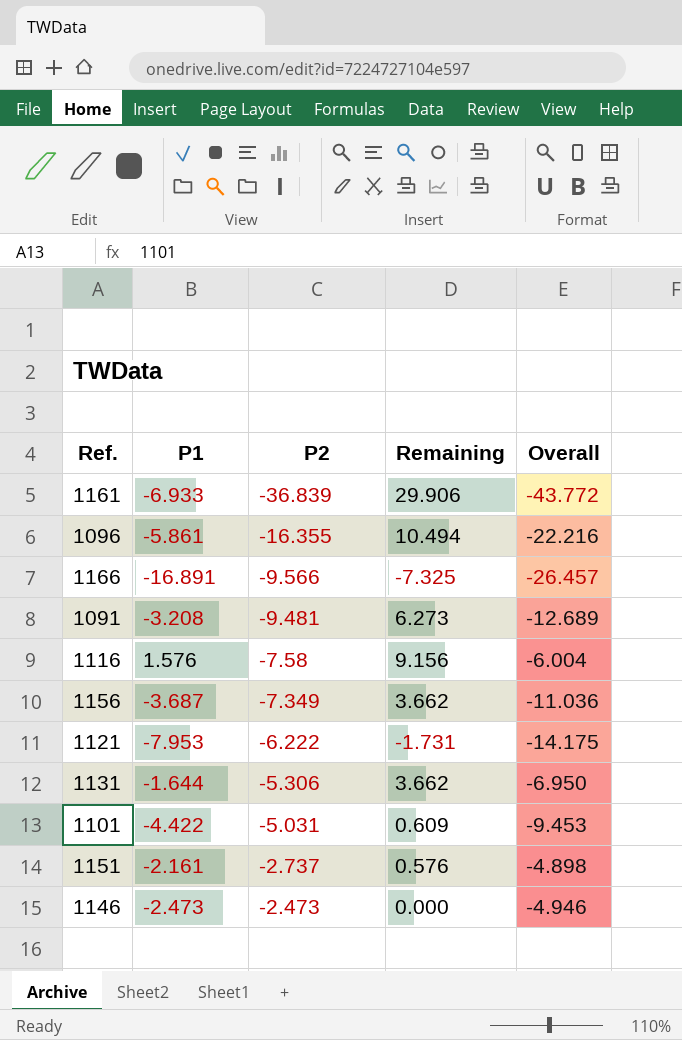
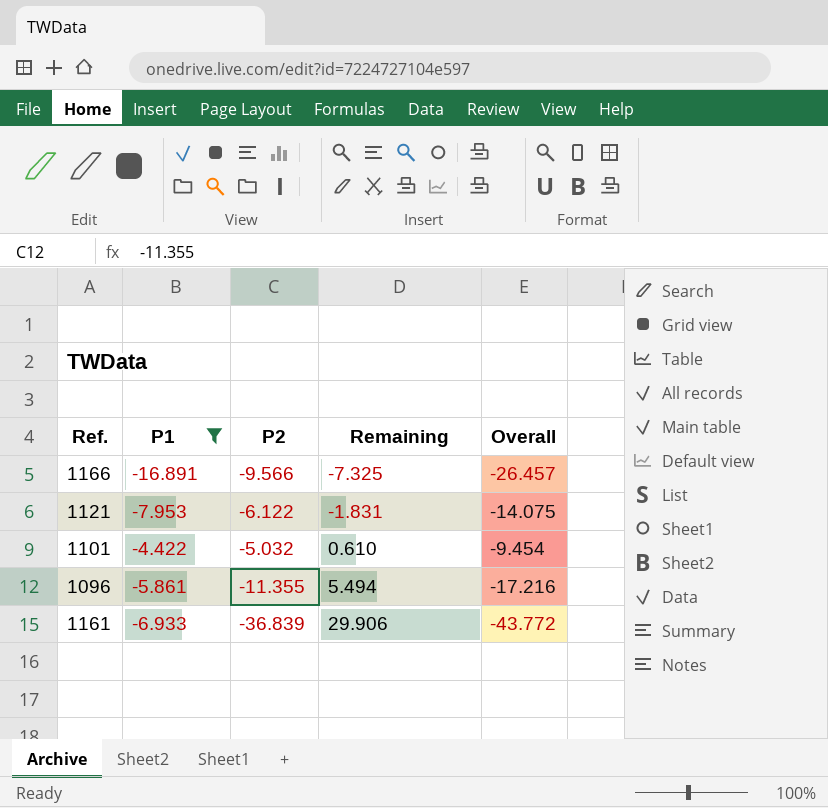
filter: none -> P1 <= -4.422
row order: P2 ascending -> Remaining ascending
1121 | P2: -6.222 -> -6.122
1121 | Remaining: -1.731 -> -1.831
1121 | Overall: -14.175 -> -14.075
1101 | P2: -5.031 -> -5.032
1101 | Remaining: 0.609 -> 0.610
1101 | Overall: -9.453 -> -9.454
1096 | P2: -16.355 -> -11.355
1096 | Remaining: 10.494 -> 5.494
1096 | Overall: -22.216 -> -17.216

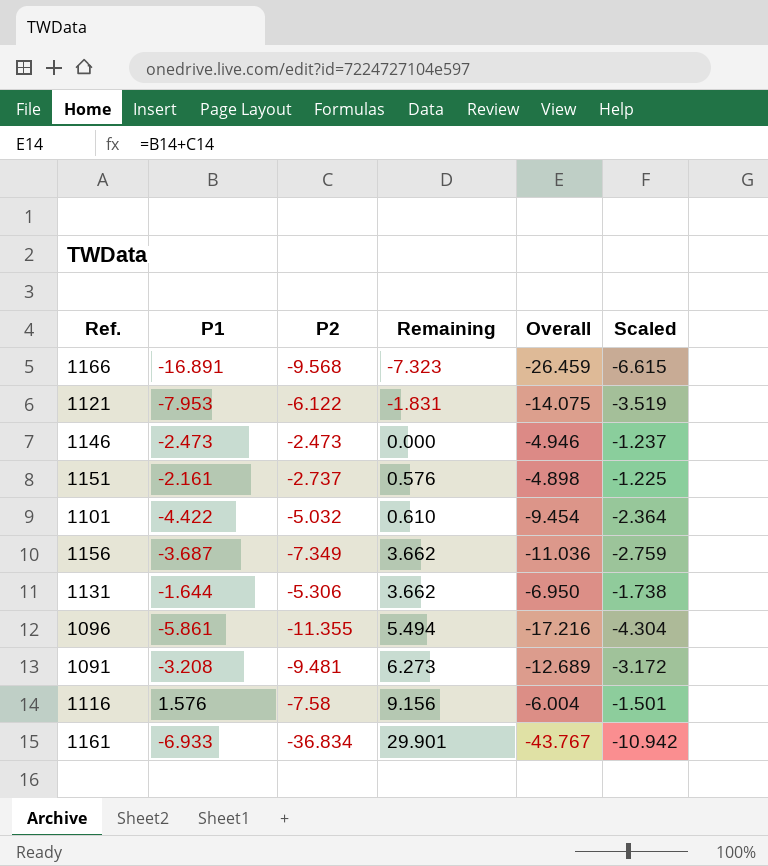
filter: P1 <= -4.422 -> none
column Scaled | formula: none -> [Overall] * 0.25
1166 | P2: -9.566 -> -9.568
1166 | Remaining: -7.325 -> -7.323
1166 | Overall: -26.457 -> -26.459
1161 | P2: -36.839 -> -36.834
1161 | Remaining: 29.906 -> 29.901
1161 | Overall: -43.772 -> -43.767

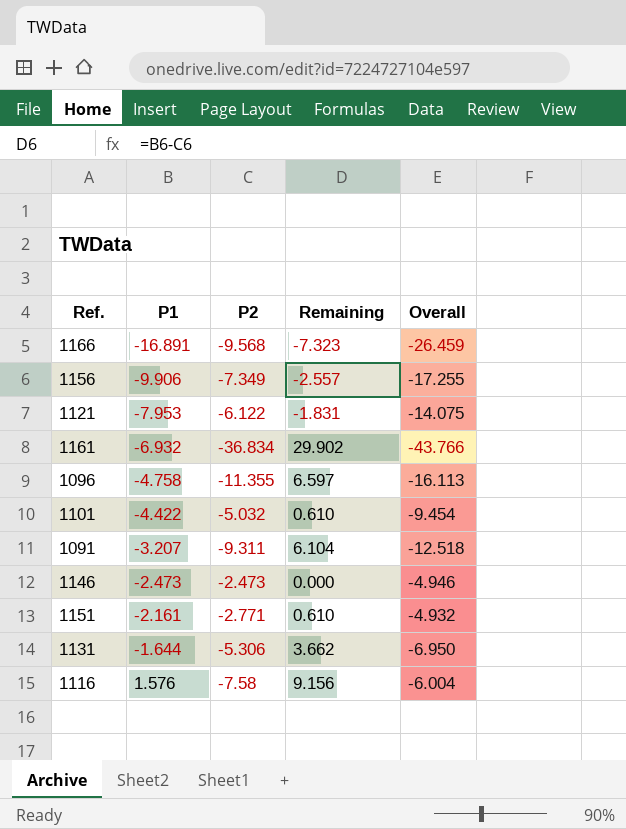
row order: Remaining ascending -> P1 ascending
column Scaled | formula: [Overall] * 0.25 -> none
1156 | P1: -3.687 -> -9.906
1156 | Remaining: 3.662 -> -2.557
1156 | Overall: -11.036 -> -17.255
1161 | P1: -6.933 -> -6.932
1161 | Remaining: 29.901 -> 29.902
1161 | Overall: -43.767 -> -43.766
1096 | P1: -5.861 -> -4.758
1096 | Remaining: 5.494 -> 6.597
1096 | Overall: -17.216 -> -16.113
1091 | P1: -3.208 -> -3.207
1091 | P2: -9.481 -> -9.311
1091 | Remaining: 6.273 -> 6.104
1091 | Overall: -12.689 -> -12.518
1151 | P2: -2.737 -> -2.771
1151 | Remaining: 0.576 -> 0.610
1151 | Overall: -4.898 -> -4.932

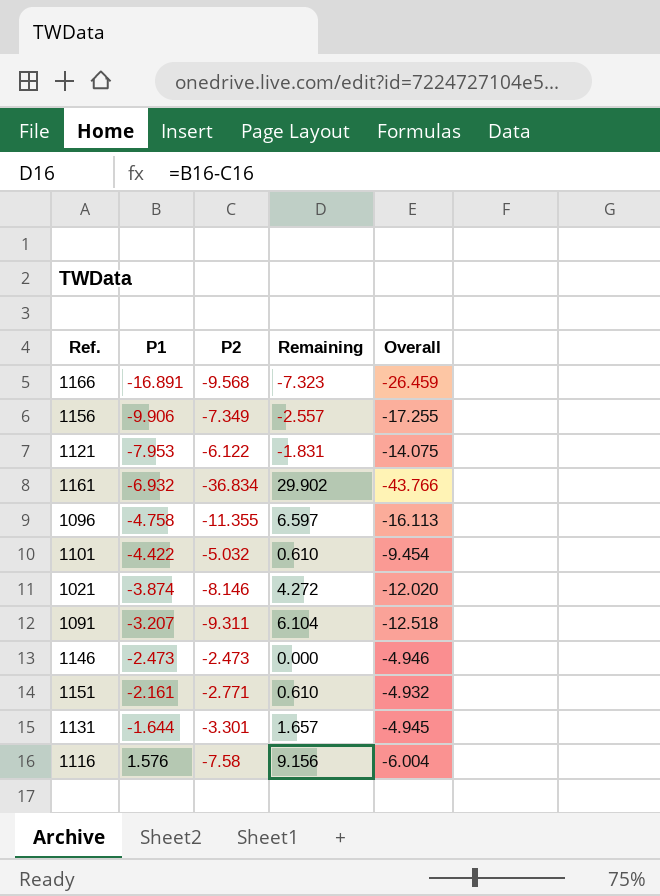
row 1021: none -> -3.874 | -8.146 | 4.272 | -12.020
1131 | P2: -5.306 -> -3.301
1131 | Remaining: 3.662 -> 1.657
1131 | Overall: -6.950 -> -4.945

